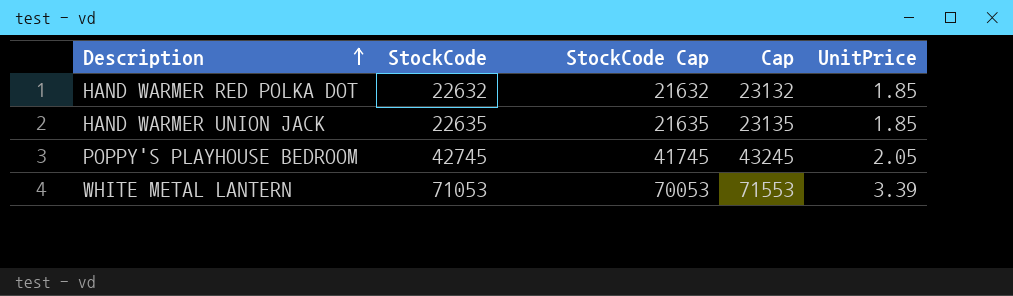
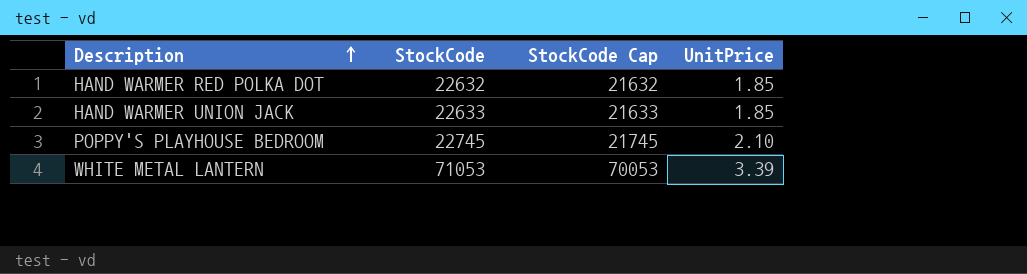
column Cap | formula: [StockCode] + 500 -> none
HAND WARMER UNION JACK | StockCode: 22635 -> 22633
HAND WARMER UNION JACK | StockCode Cap: 21635 -> 21633
POPPY'S PLAYHOUSE BEDROOM | StockCode: 42745 -> 22745
POPPY'S PLAYHOUSE BEDROOM | StockCode Cap: 41745 -> 21745
POPPY'S PLAYHOUSE BEDROOM | UnitPrice: 2.05 -> 2.10

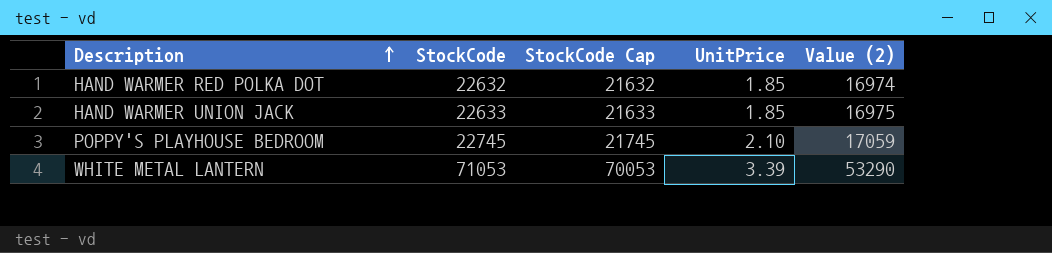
column Value (2) | formula: none -> [StockCode] * 0.75

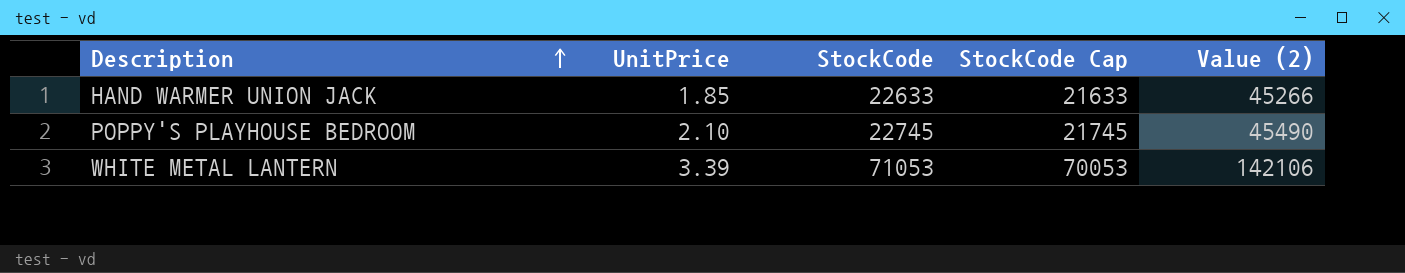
column UnitPrice | position: 4 -> 2
column Value (2) | formula: [StockCode] * 0.75 -> [StockCode] * 2
row HAND WARMER RED POLKA DOT: 22632 | 21632 | 1.85 | 16974 -> none

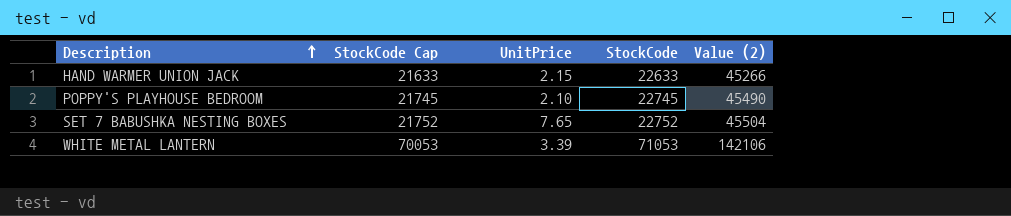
column StockCode Cap | position: 4 -> 2
HAND WARMER UNION JACK | UnitPrice: 1.85 -> 2.15
row SET 7 BABUSHKA NESTING BOXES: none -> 21752 | 7.65 | 22752 | 45504

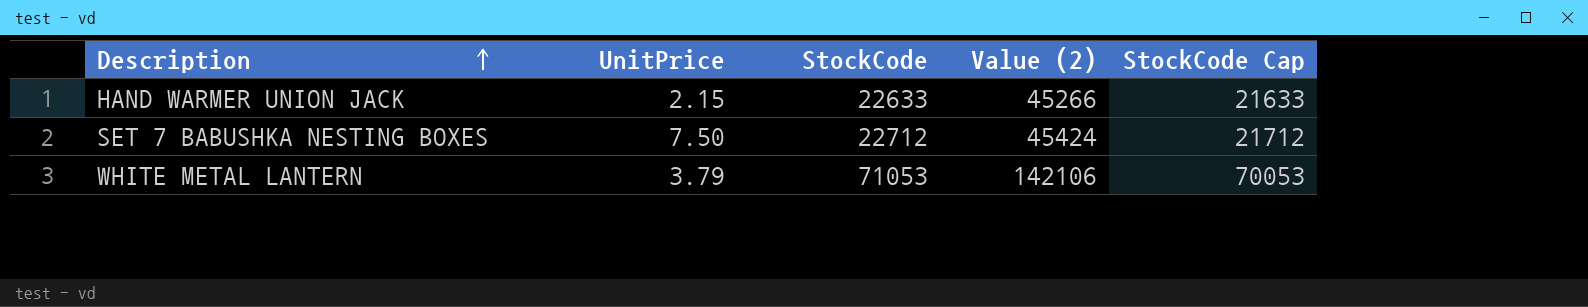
column StockCode Cap | position: 2 -> 5
row POPPY'S PLAYHOUSE BEDROOM: 21745 | 2.10 | 22745 | 45490 -> none
SET 7 BABUSHKA NESTING BOXES | UnitPrice: 7.65 -> 7.50
SET 7 BABUSHKA NESTING BOXES | StockCode: 22752 -> 22712
SET 7 BABUSHKA NESTING BOXES | Value (2): 45504 -> 45424
SET 7 BABUSHKA NESTING BOXES | StockCode Cap: 21752 -> 21712
WHITE METAL LANTERN | UnitPrice: 3.39 -> 3.79

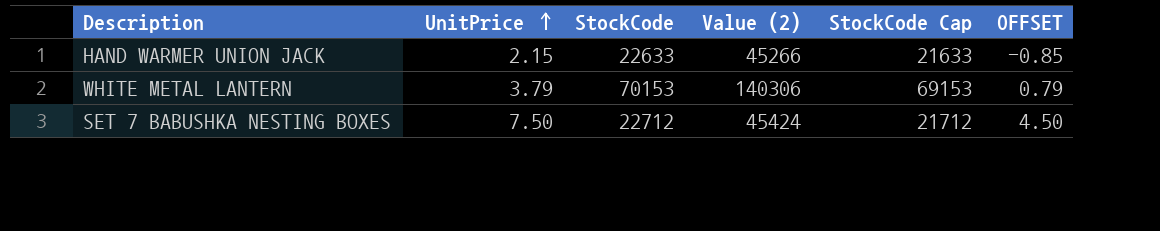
row order: Description ascending -> UnitPrice ascending
column OFFSET | formula: none -> [UnitPrice] - 3
WHITE METAL LANTERN | StockCode: 71053 -> 70153
WHITE METAL LANTERN | Value (2): 142106 -> 140306
WHITE METAL LANTERN | StockCode Cap: 70053 -> 69153

